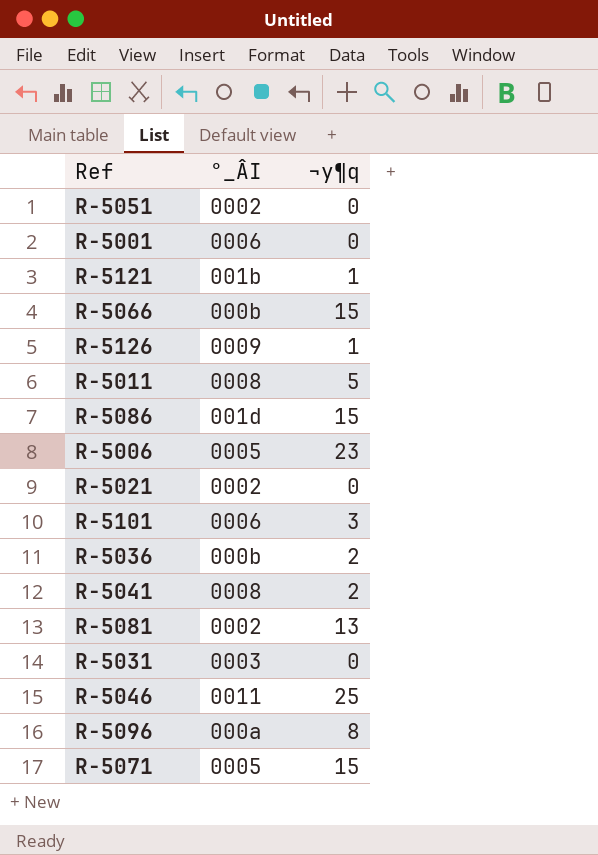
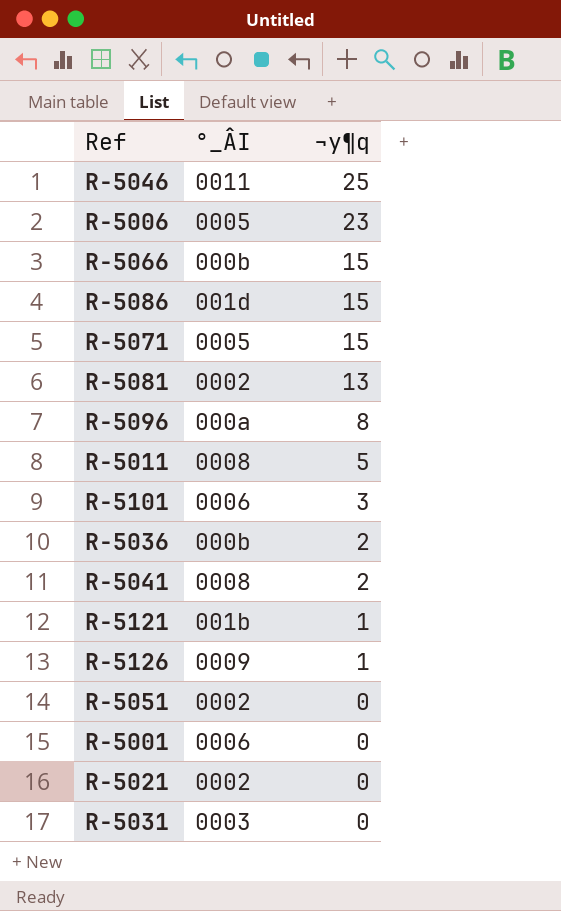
row order: none -> ¬y¶q descending

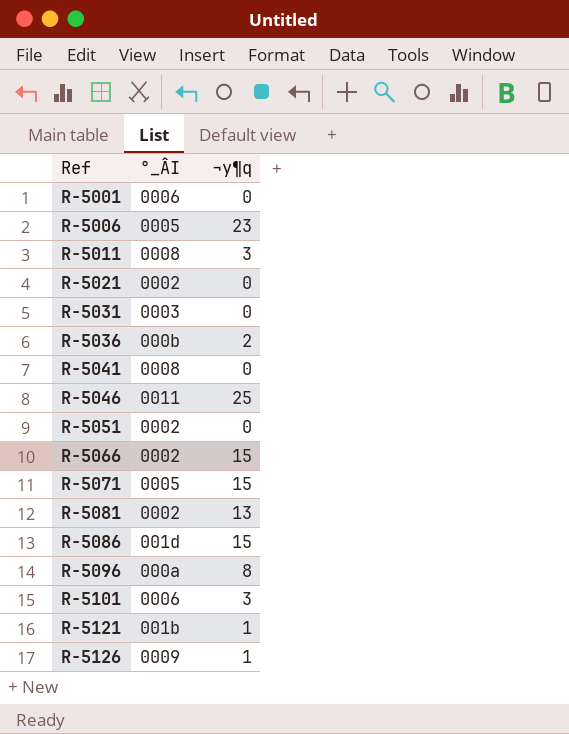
row order: ¬y¶q descending -> Ref ascending
R-5011 | ¬y¶q: 5 -> 3
R-5041 | ¬y¶q: 2 -> 0
R-5066 | °_ÂI: 000b -> 0002

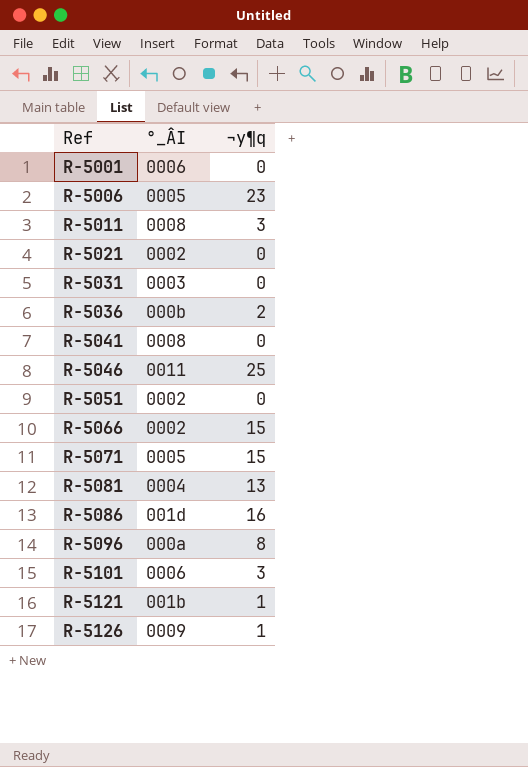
R-5081 | °_ÂI: 0002 -> 0004
R-5086 | ¬y¶q: 15 -> 16

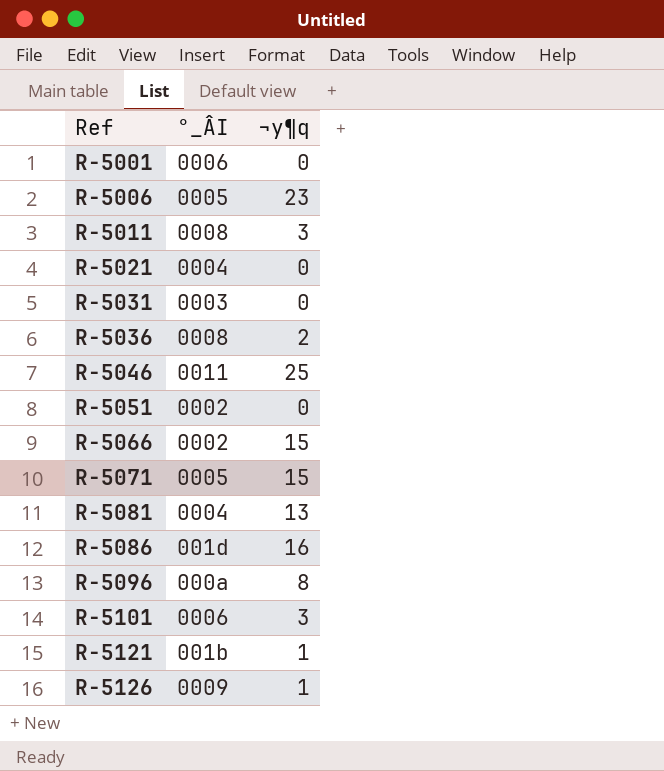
row R-5041: 0008 | 0 -> none
R-5021 | °_ÂI: 0002 -> 0004
R-5036 | °_ÂI: 000b -> 0008

